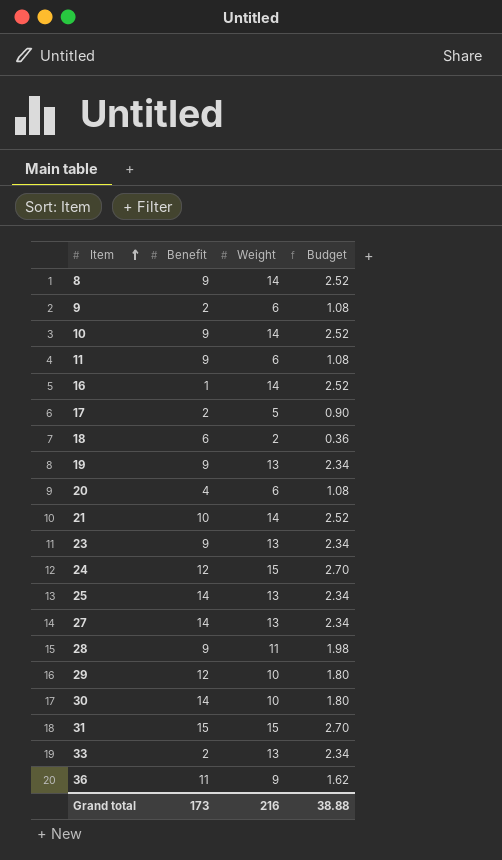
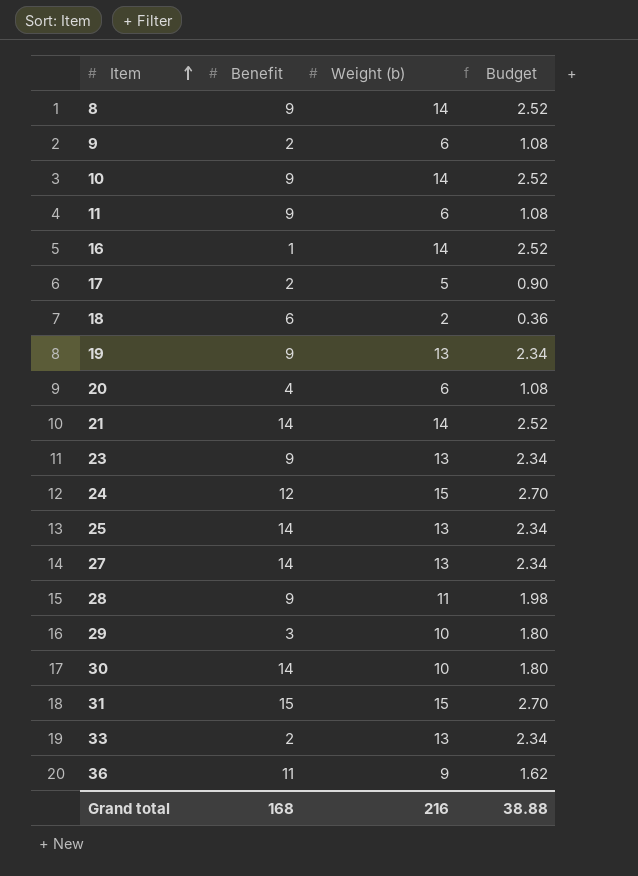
column name: Weight -> Weight (b)
21 | Benefit: 10 -> 14
29 | Benefit: 12 -> 3
Grand total | Benefit: 173 -> 168

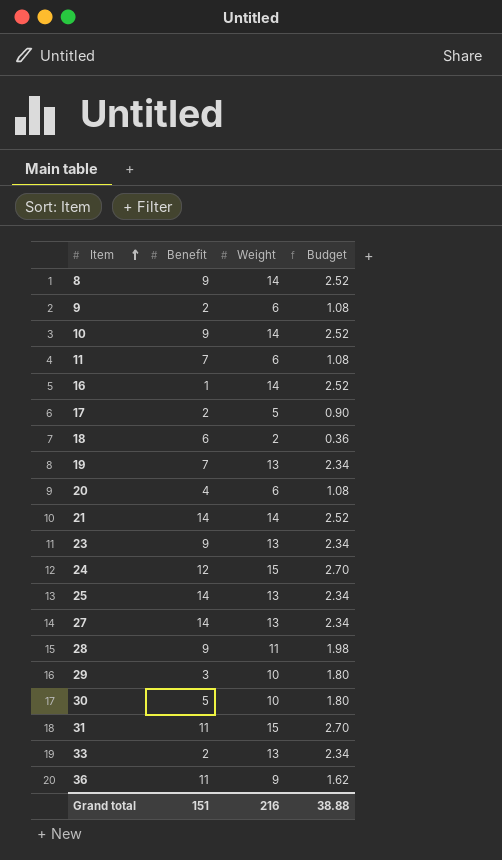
column name: Weight (b) -> Weight
11 | Benefit: 9 -> 7
19 | Benefit: 9 -> 7
30 | Benefit: 14 -> 5
31 | Benefit: 15 -> 11
Grand total | Benefit: 168 -> 151

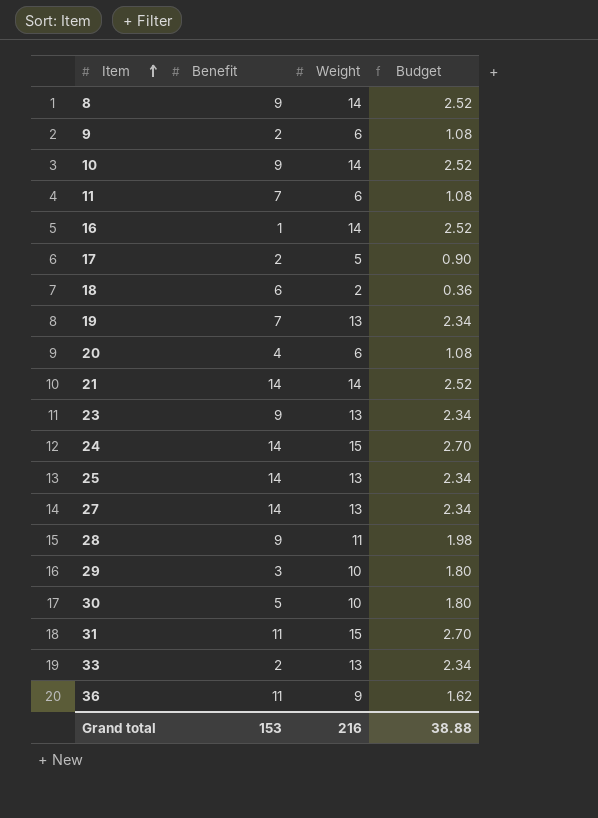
24 | Benefit: 12 -> 14
Grand total | Benefit: 151 -> 153

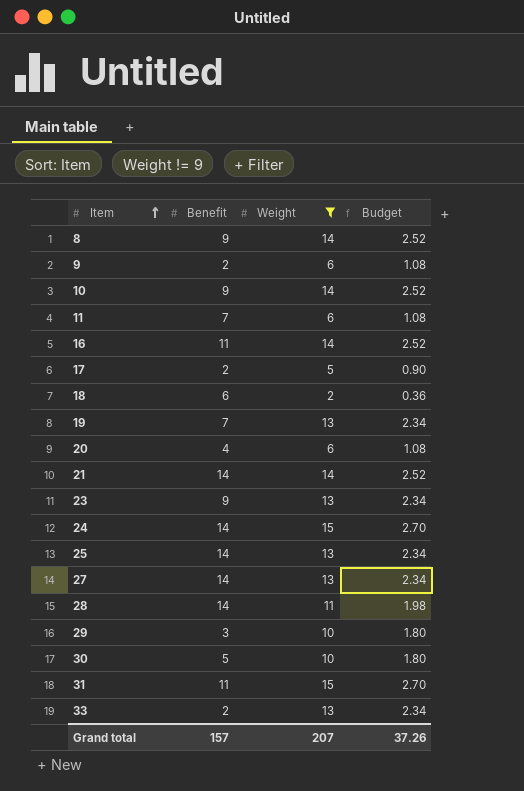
filter: none -> Weight != 9
16 | Benefit: 1 -> 11
28 | Benefit: 9 -> 14
Grand total | Benefit: 153 -> 157
Grand total | Weight: 216 -> 207
Grand total | Budget: 38.88 -> 37.26

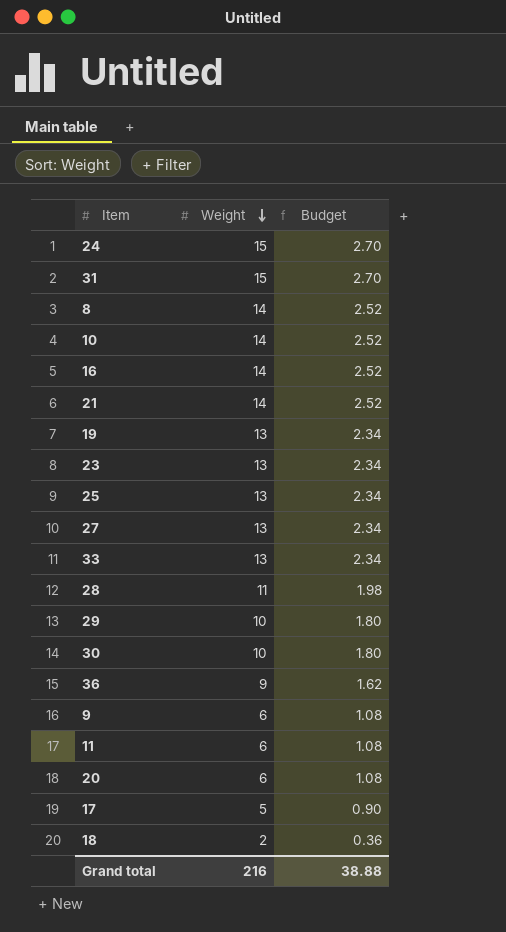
filter: Weight != 9 -> none
row order: Item ascending -> Weight descending
column Benefit | position: 2 -> none
Grand total | Weight: 207 -> 216
Grand total | Budget: 37.26 -> 38.88

